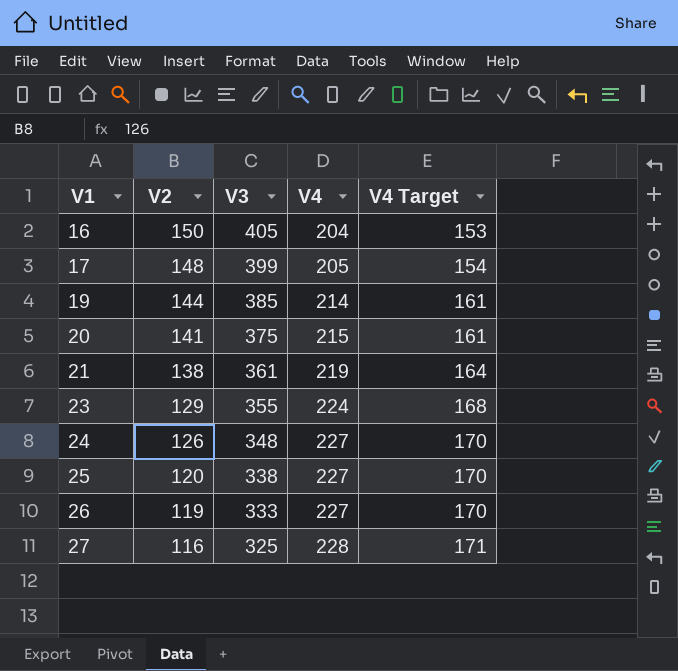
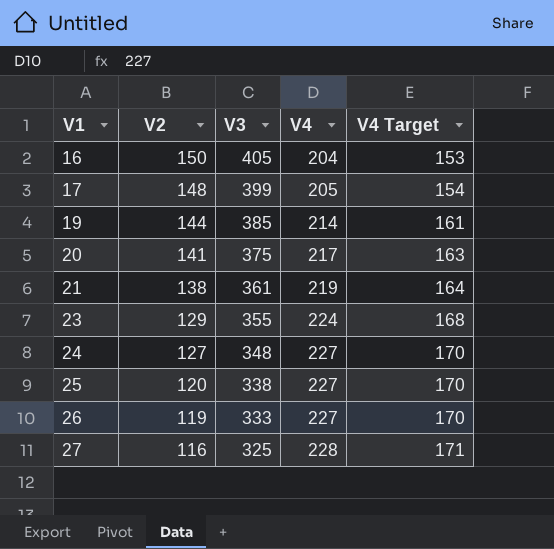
20 | V4: 215 -> 217
20 | V4 Target: 161 -> 163
24 | V2: 126 -> 127

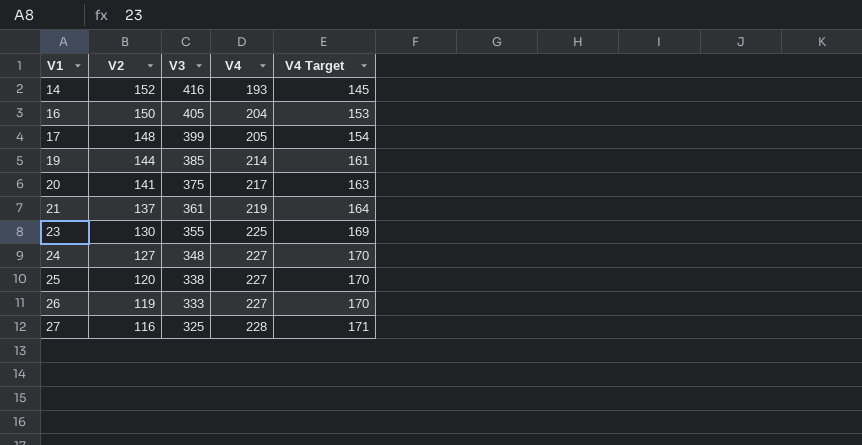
row 14: none -> 152 | 416 | 193 | 145
21 | V2: 138 -> 137
23 | V2: 129 -> 130
23 | V4: 224 -> 225
23 | V4 Target: 168 -> 169

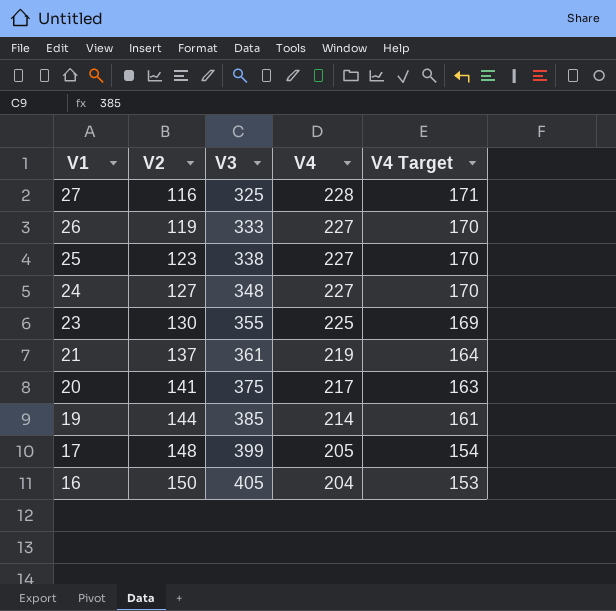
row order: V1 ascending -> V1 descending
row 14: 152 | 416 | 193 | 145 -> none
25 | V2: 120 -> 123

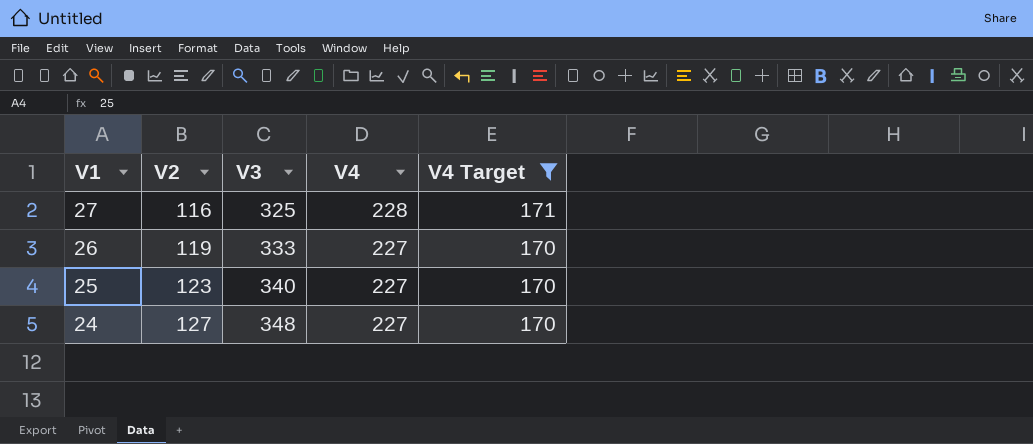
filter: none -> V4 Target >= 170
25 | V3: 338 -> 340

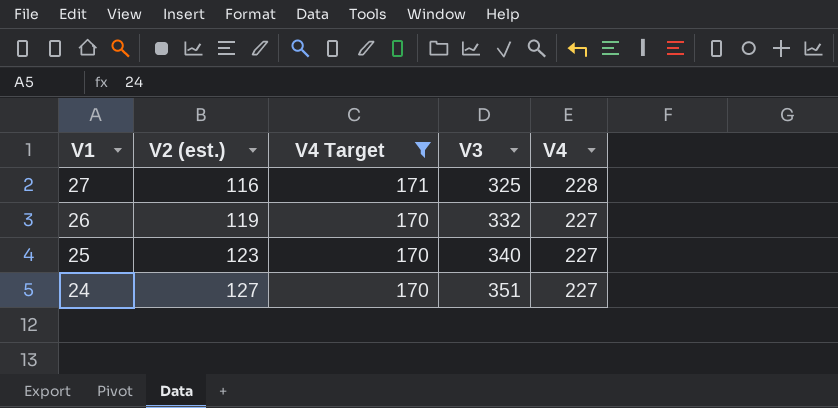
column name: V2 -> V2 (est.)
column V4 Target | position: 5 -> 3
26 | V3: 333 -> 332
24 | V3: 348 -> 351

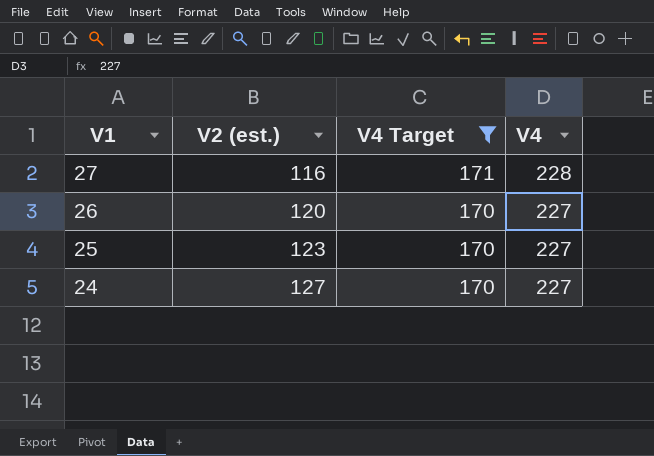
column V3 | position: 4 -> none
26 | V2 (est.): 119 -> 120

